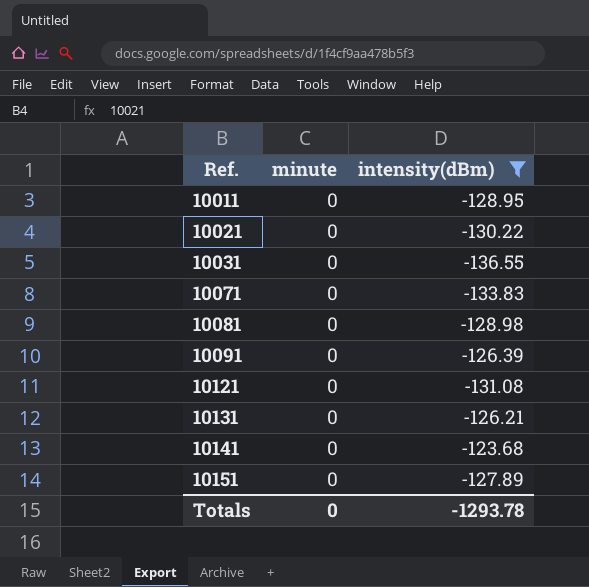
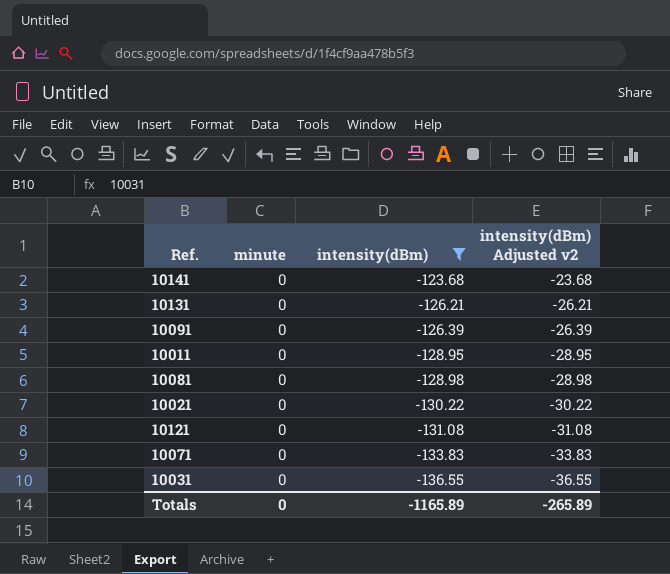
row order: Ref. ascending -> intensity(dBm) descending
column intensity(dBm) Adjusted v2 | formula: none -> [intensity(dBm)] + 100
row 10151: 0 | -127.89 -> none
Totals | intensity(dBm): -1293.78 -> -1165.89

